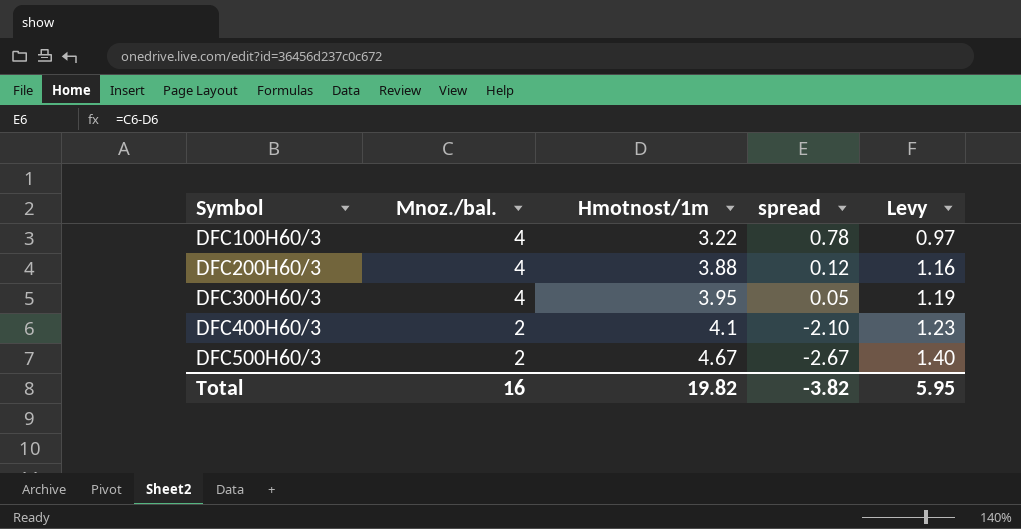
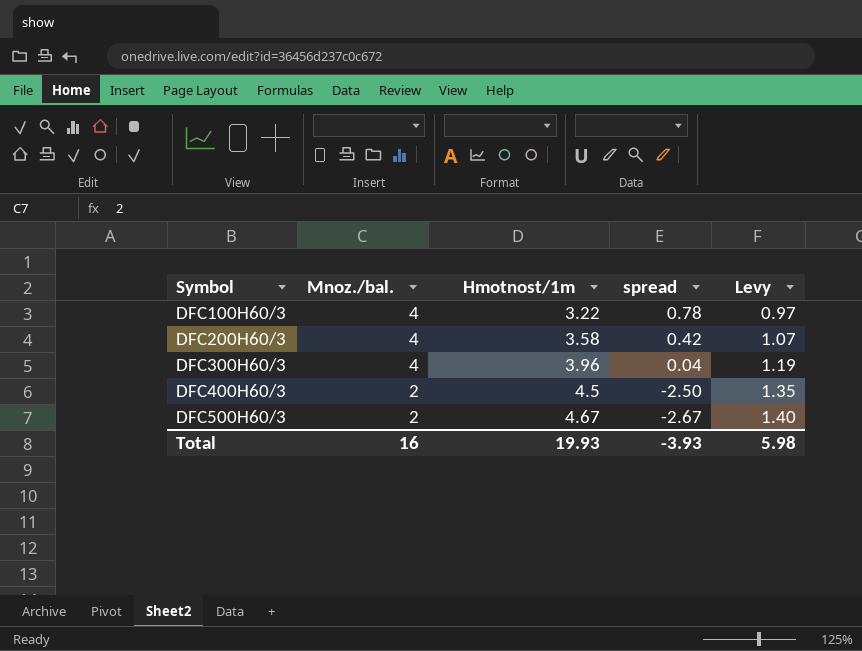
DFC200H60/3 | Hmotnost/1m: 3.88 -> 3.58
DFC200H60/3 | spread: 0.12 -> 0.42
DFC200H60/3 | Levy: 1.16 -> 1.07
DFC300H60/3 | Hmotnost/1m: 3.95 -> 3.96
DFC300H60/3 | spread: 0.05 -> 0.04
DFC400H60/3 | Hmotnost/1m: 4.1 -> 4.5
DFC400H60/3 | spread: -2.10 -> -2.50
DFC400H60/3 | Levy: 1.23 -> 1.35
Total | Hmotnost/1m: 19.82 -> 19.93
Total | spread: -3.82 -> -3.93
Total | Levy: 5.95 -> 5.98

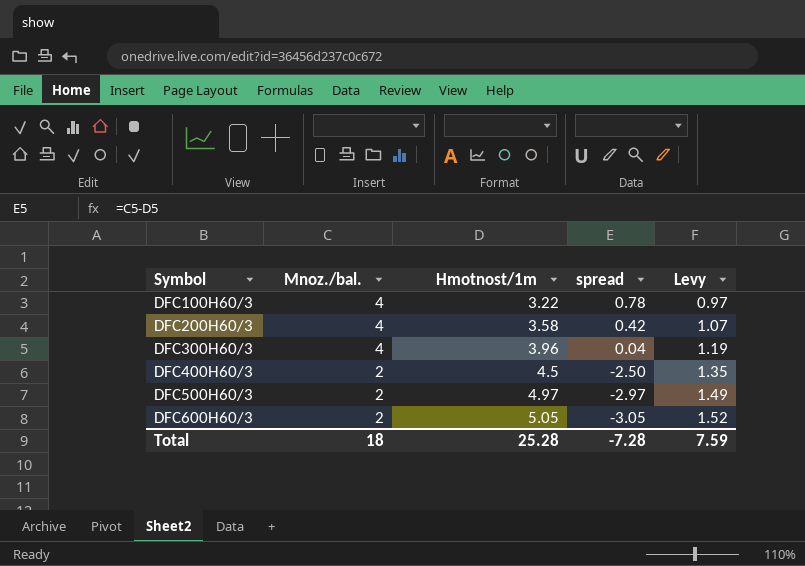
DFC500H60/3 | Hmotnost/1m: 4.67 -> 4.97
DFC500H60/3 | spread: -2.67 -> -2.97
DFC500H60/3 | Levy: 1.40 -> 1.49
row DFC600H60/3: none -> 2 | 5.05 | -3.05 | 1.52
Total | Mnoz./bal.: 16 -> 18
Total | Hmotnost/1m: 19.93 -> 25.28
Total | spread: -3.93 -> -7.28
Total | Levy: 5.98 -> 7.59

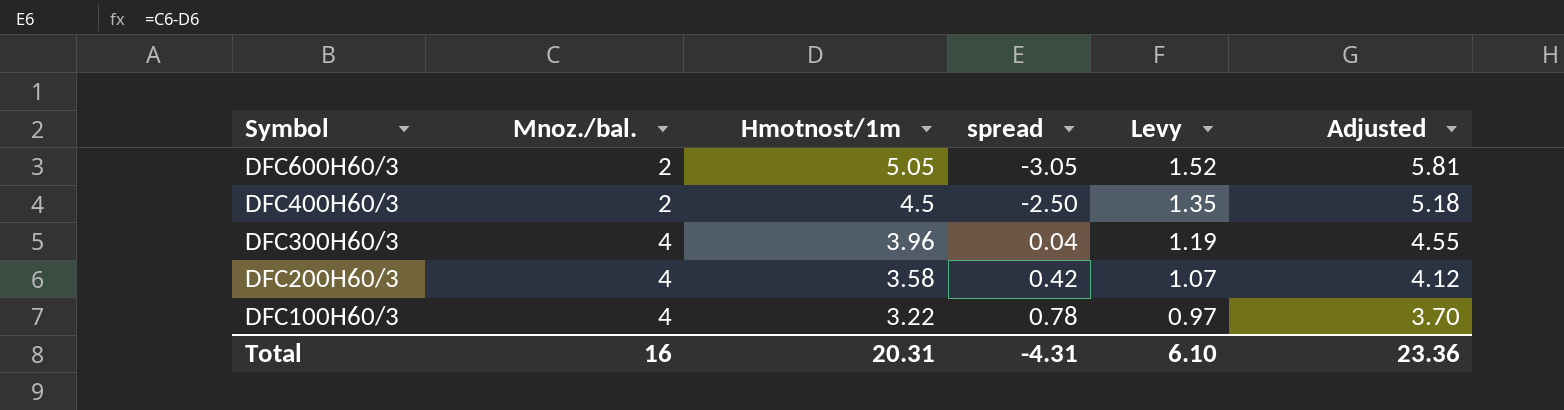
row order: Symbol ascending -> Symbol descending
column Adjusted | formula: none -> [Hmotnost/1m] * 1.15
row DFC500H60/3: 2 | 4.97 | -2.97 | 1.49 -> none
Total | Mnoz./bal.: 18 -> 16
Total | Hmotnost/1m: 25.28 -> 20.31
Total | spread: -7.28 -> -4.31
Total | Levy: 7.59 -> 6.10

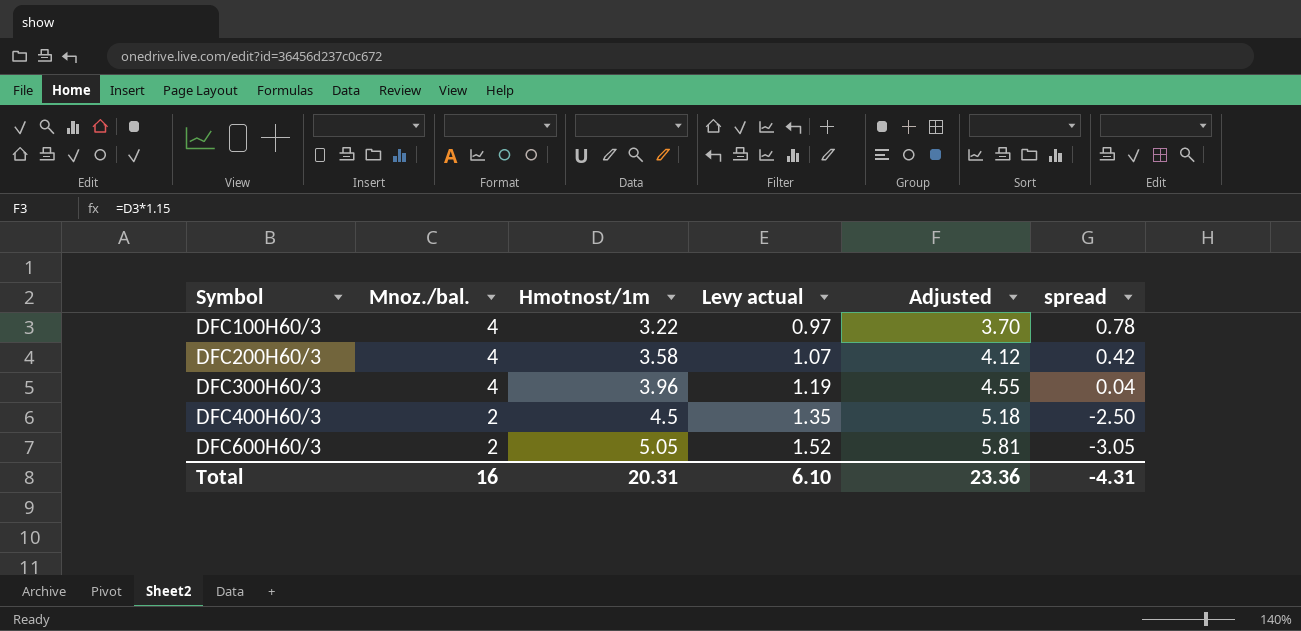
row order: Symbol descending -> Symbol ascending
column name: Levy -> Levy actual
column spread | position: 4 -> 6

